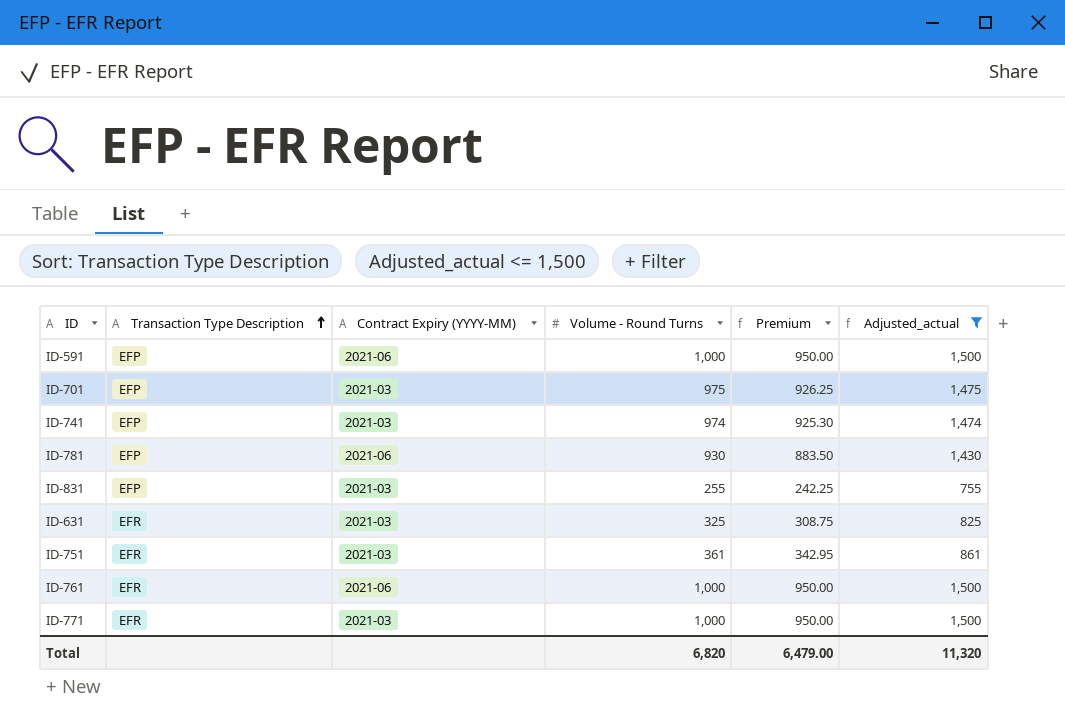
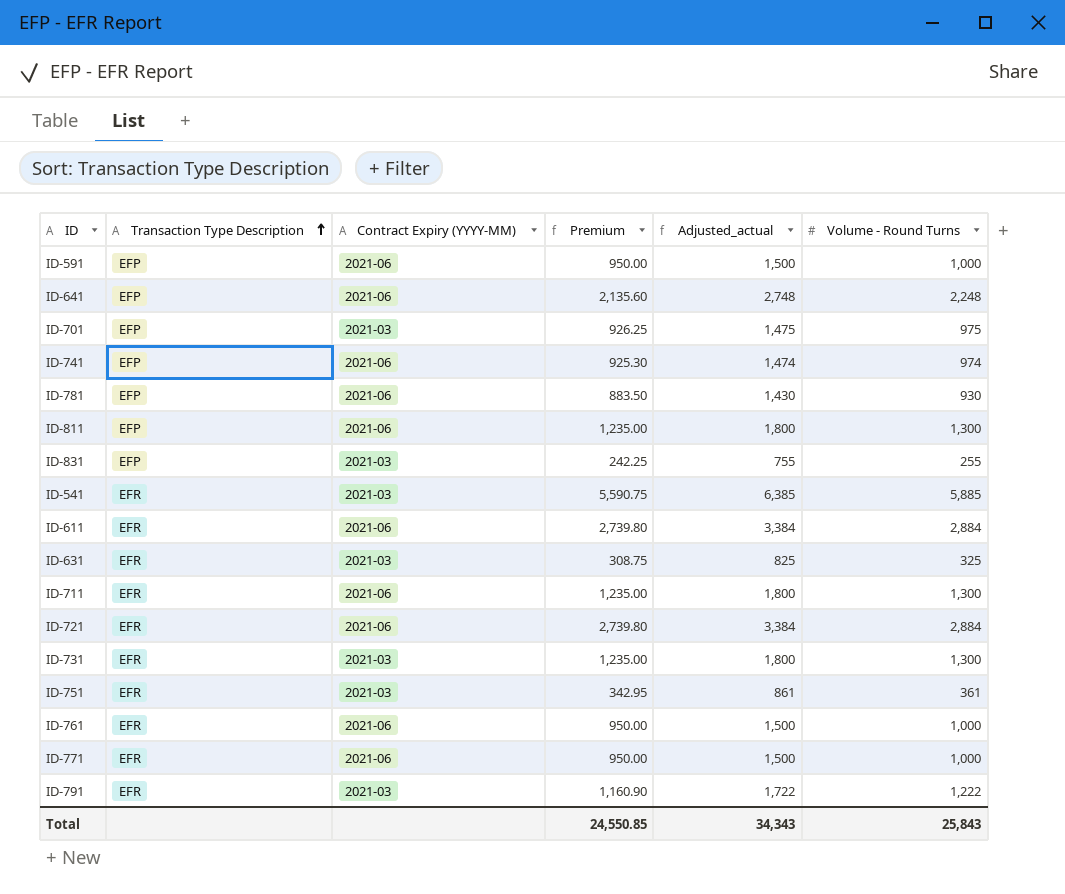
filter: Adjusted_actual <= 1,500 -> none
column Volume - Round Turns | position: 4 -> 6
ID-741 | Contract Expiry (YYYY-MM): 2021-03 -> 2021-06
ID-771 | Contract Expiry (YYYY-MM): 2021-03 -> 2021-06
Total | Premium: 6,479.00 -> 24,550.85
Total | Adjusted_actual: 11,320 -> 34,343
Total | Volume - Round Turns: 6,820 -> 25,843

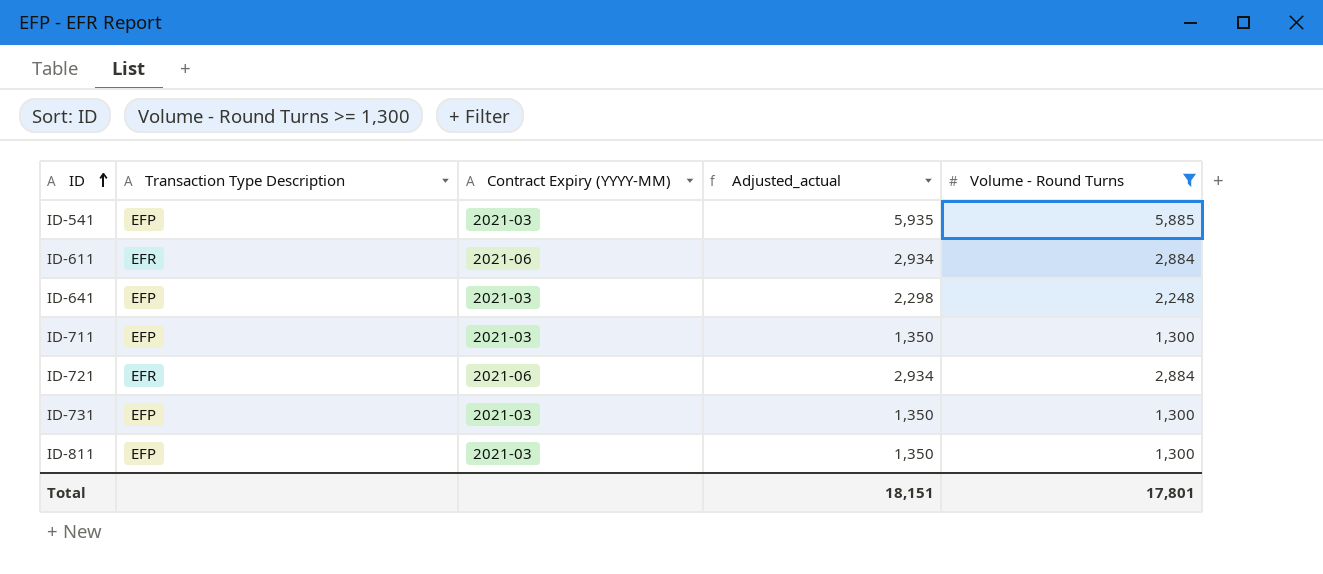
filter: none -> Volume - Round Turns >= 1,300
row order: Transaction Type Description ascending -> ID ascending
column Premium | formula: [Volume - Round Turns] * 0.95 -> none
column Adjusted_actual | formula: [Volume - Round Turns] + 500 -> [Volume - Round Turns] + 50
ID-541 | Transaction Type Description: EFR -> EFP
ID-641 | Contract Expiry (YYYY-MM): 2021-06 -> 2021-03
ID-711 | Transaction Type Description: EFR -> EFP
ID-711 | Contract Expiry (YYYY-MM): 2021-06 -> 2021-03
ID-731 | Transaction Type Description: EFR -> EFP
ID-811 | Contract Expiry (YYYY-MM): 2021-06 -> 2021-03
Total | Adjusted_actual: 34,343 -> 18,151
Total | Volume - Round Turns: 25,843 -> 17,801

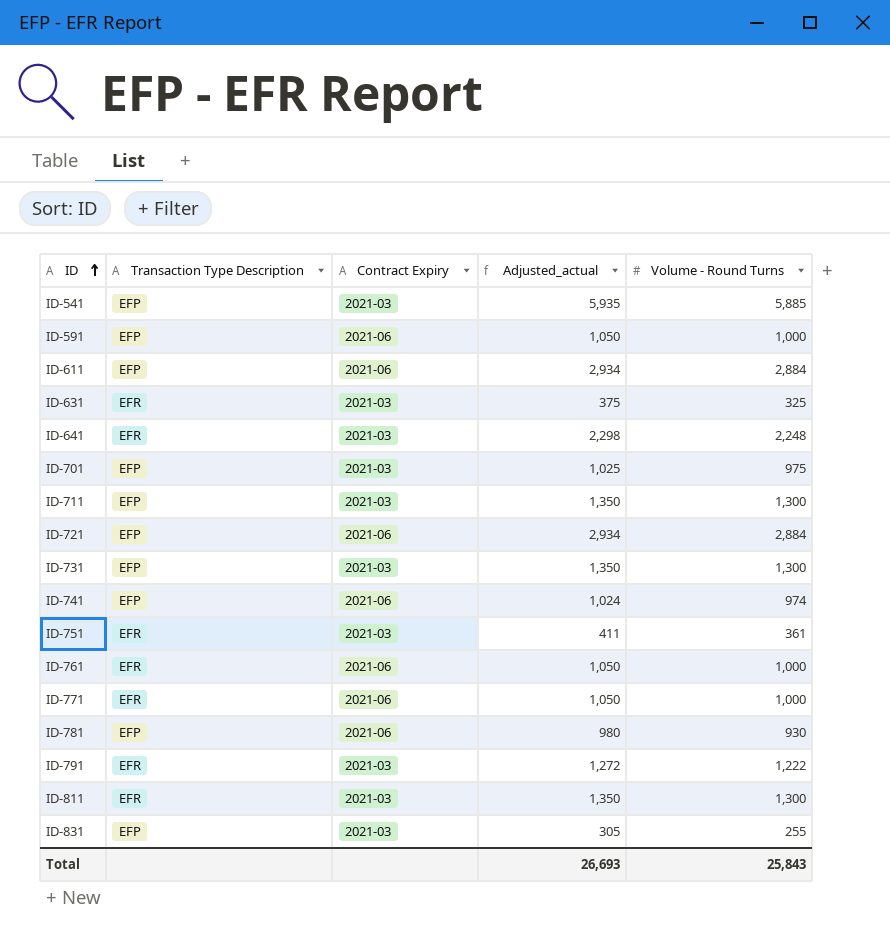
filter: Volume - Round Turns >= 1,300 -> none
column name: Contract Expiry (YYYY-MM) -> Contract Expiry
ID-611 | Transaction Type Description: EFR -> EFP
ID-641 | Transaction Type Description: EFP -> EFR
ID-721 | Transaction Type Description: EFR -> EFP
ID-811 | Transaction Type Description: EFP -> EFR
Total | Adjusted_actual: 18,151 -> 26,693
Total | Volume - Round Turns: 17,801 -> 25,843

